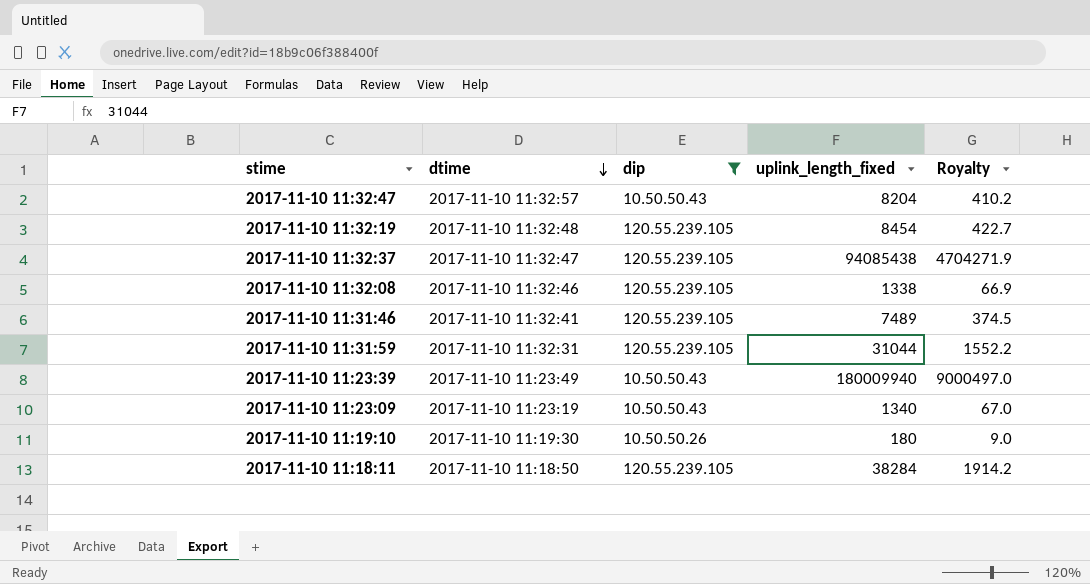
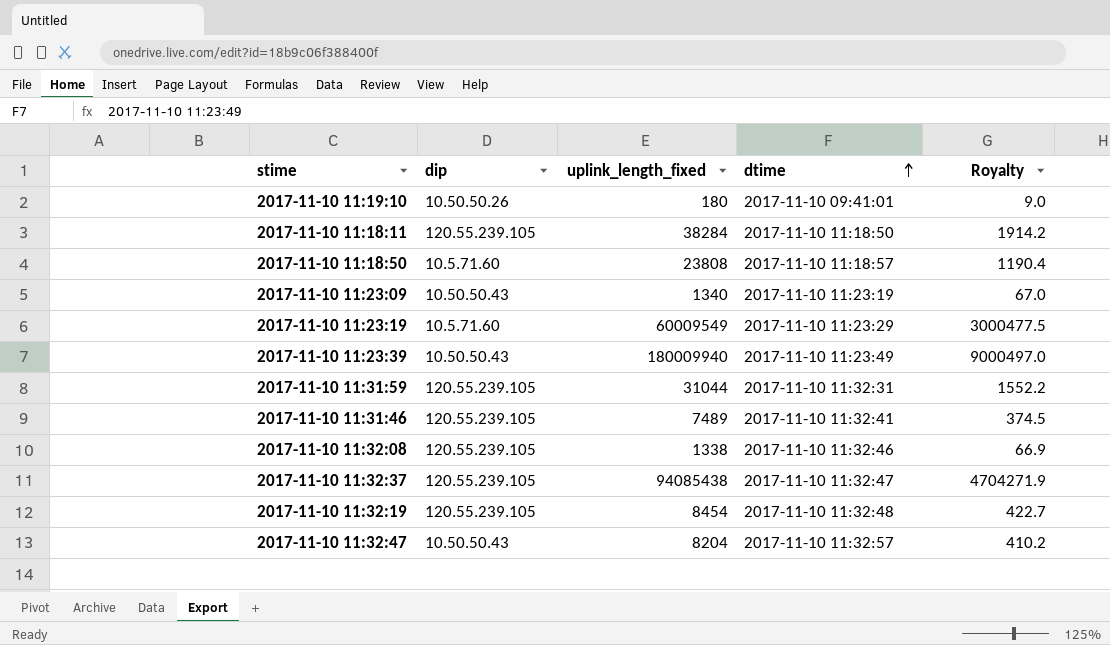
filter: dip != 10.5.71.60 -> none
row order: dtime descending -> dtime ascending
column dtime | position: 2 -> 4
2017-11-10 11:19:10 | dtime: 2017-11-10 11:19:30 -> 2017-11-10 09:41:01

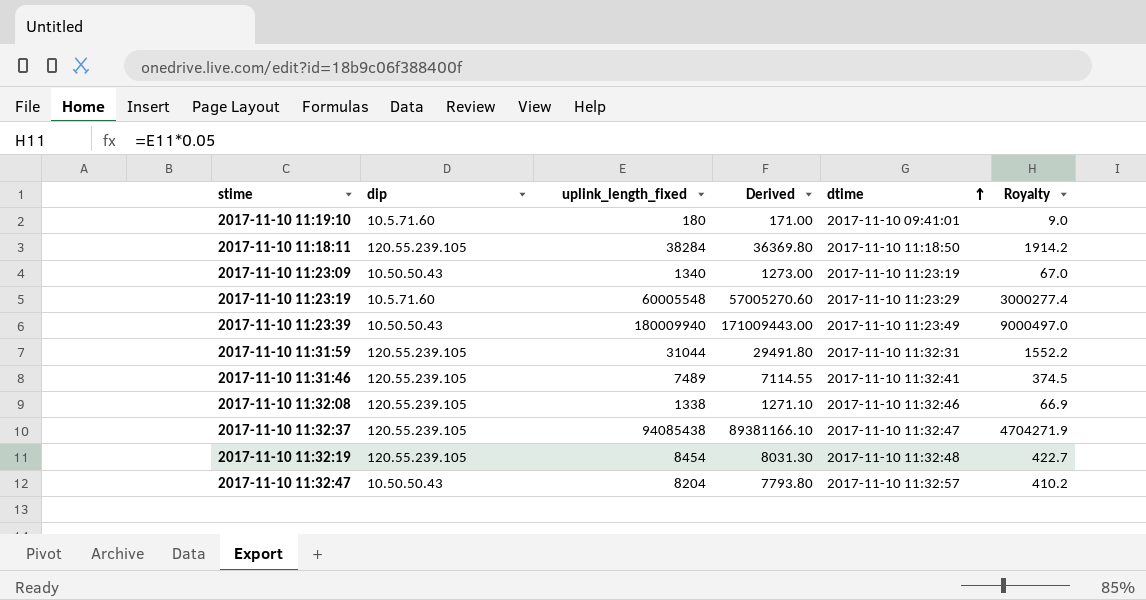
column Derived | formula: none -> [uplink_length_fixed] * 0.95
row 2017-11-10 11:18:50: 10.5.71.60 | 23808 | 2017-11-10 11:18:57 | 1190.4 -> none
2017-11-10 11:19:10 | dip: 10.50.50.26 -> 10.5.71.60
2017-11-10 11:23:19 | uplink_length_fixed: 60009549 -> 60005548
2017-11-10 11:23:19 | Royalty: 3000477.5 -> 3000277.4

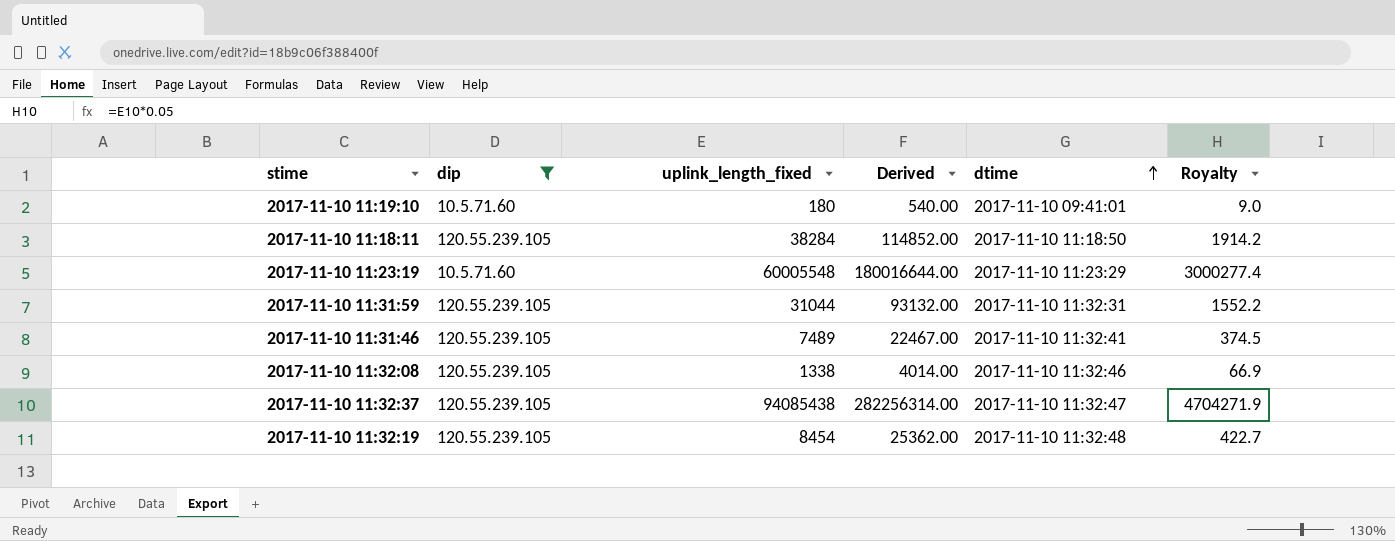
filter: none -> dip != 10.50.50.43
column Derived | formula: [uplink_length_fixed] * 0.95 -> [uplink_length_fixed] * 3

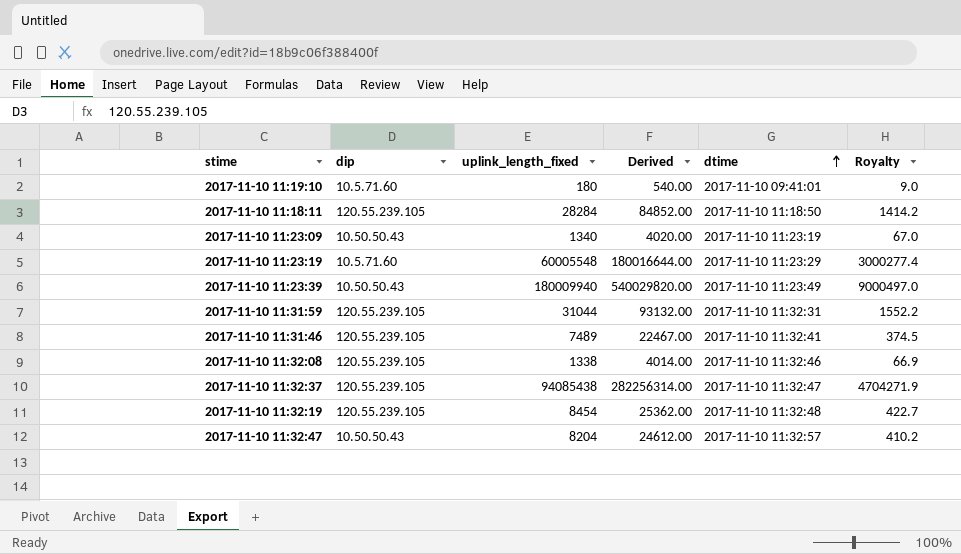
filter: dip != 10.50.50.43 -> none
2017-11-10 11:18:11 | uplink_length_fixed: 38284 -> 28284
2017-11-10 11:18:11 | Derived: 114852.00 -> 84852.00
2017-11-10 11:18:11 | Royalty: 1914.2 -> 1414.2

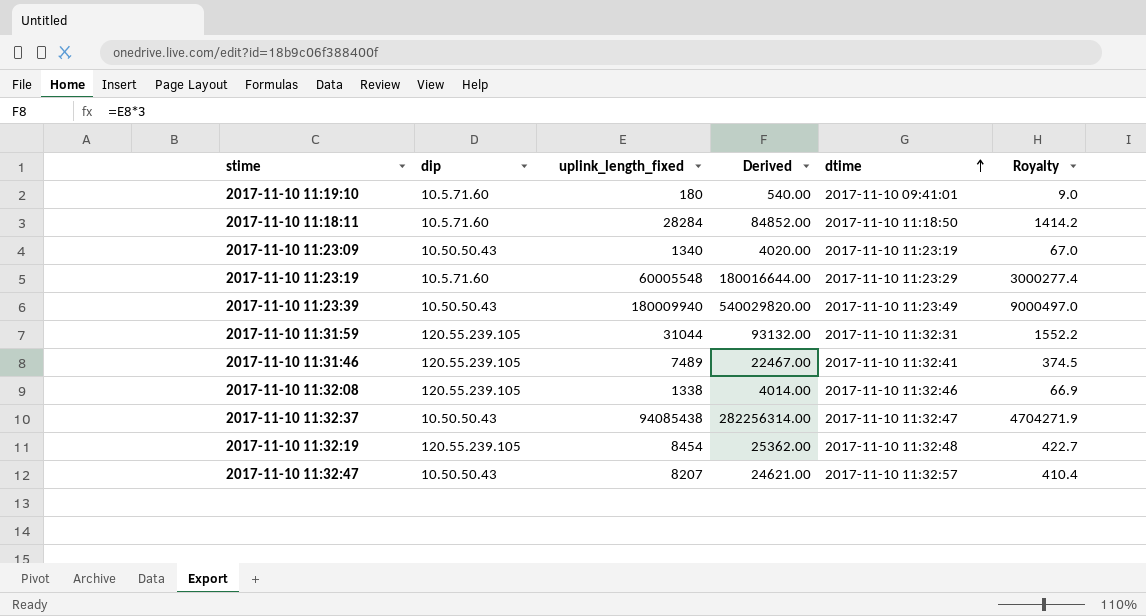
2017-11-10 11:18:11 | dip: 120.55.239.105 -> 10.5.71.60
2017-11-10 11:32:37 | dip: 120.55.239.105 -> 10.50.50.43
2017-11-10 11:32:47 | uplink_length_fixed: 8204 -> 8207
2017-11-10 11:32:47 | Derived: 24612.00 -> 24621.00
2017-11-10 11:32:47 | Royalty: 410.2 -> 410.4

